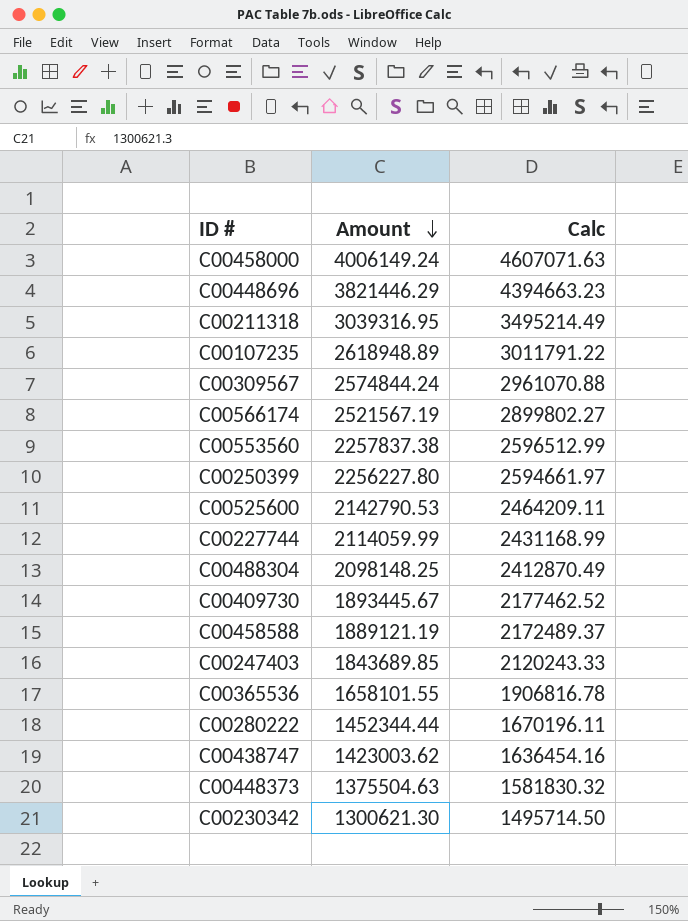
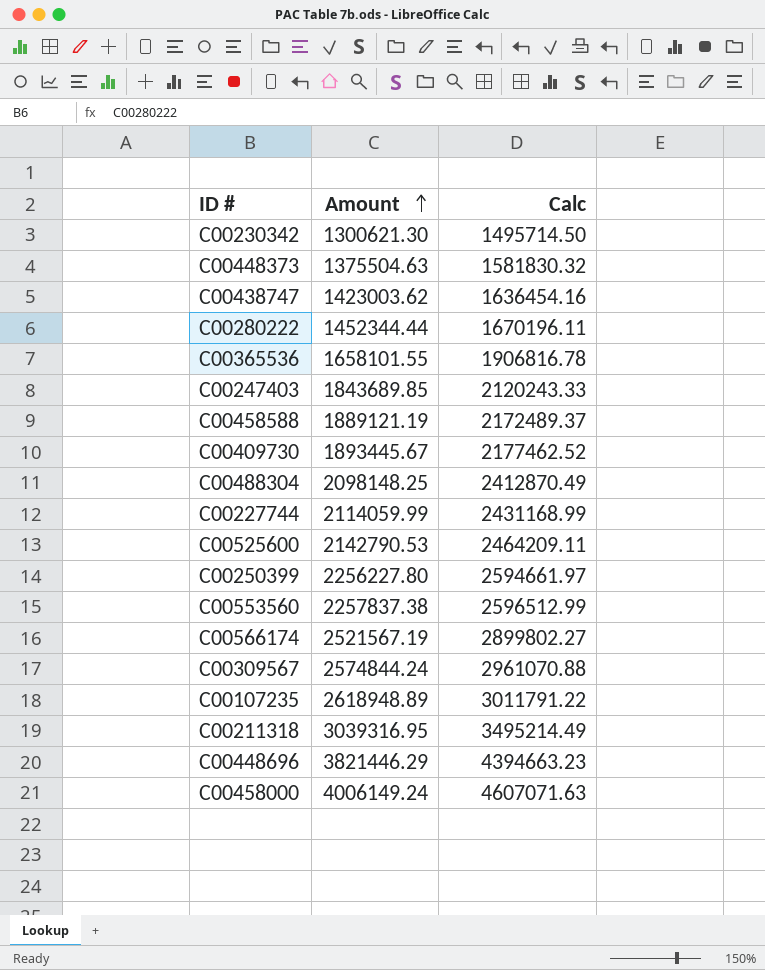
row order: Amount descending -> Amount ascending

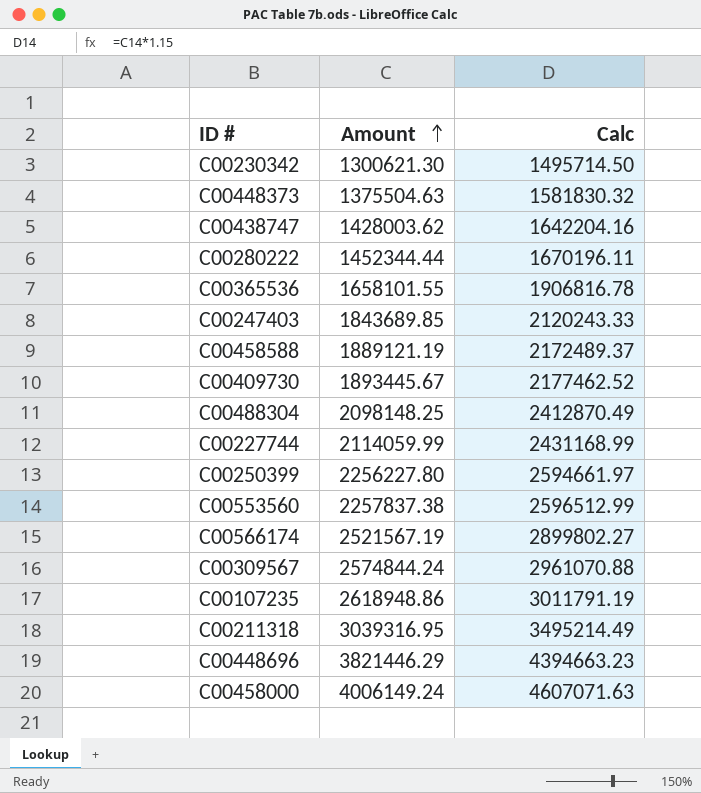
row C00525600: 2142790.53 | 2464209.11 -> none
C00438747 | Amount: 1423003.62 -> 1428003.62
C00438747 | Calc: 1636454.16 -> 1642204.16
C00107235 | Amount: 2618948.89 -> 2618948.86
C00107235 | Calc: 3011791.22 -> 3011791.19

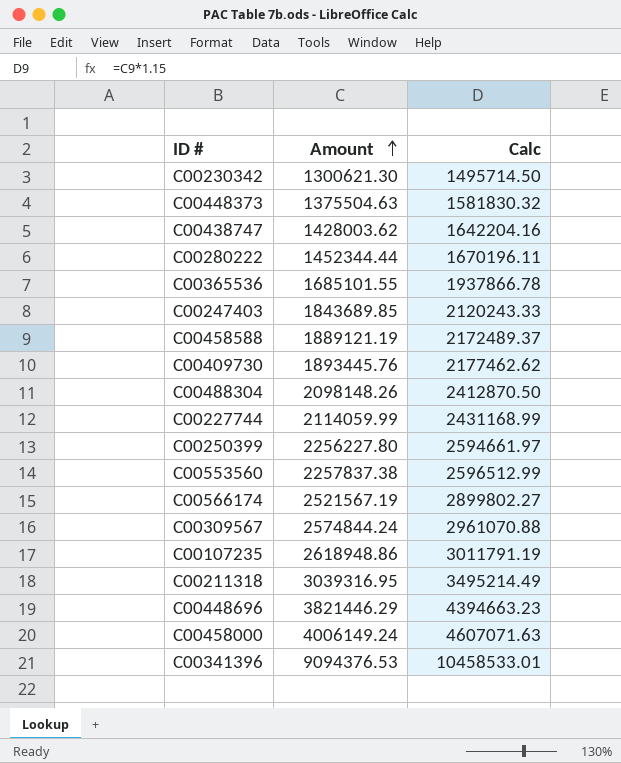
C00365536 | Amount: 1658101.55 -> 1685101.55
C00365536 | Calc: 1906816.78 -> 1937866.78
C00409730 | Amount: 1893445.67 -> 1893445.76
C00409730 | Calc: 2177462.52 -> 2177462.62
C00488304 | Amount: 2098148.25 -> 2098148.26
C00488304 | Calc: 2412870.49 -> 2412870.50
row C00341396: none -> 9094376.53 | 10458533.01

